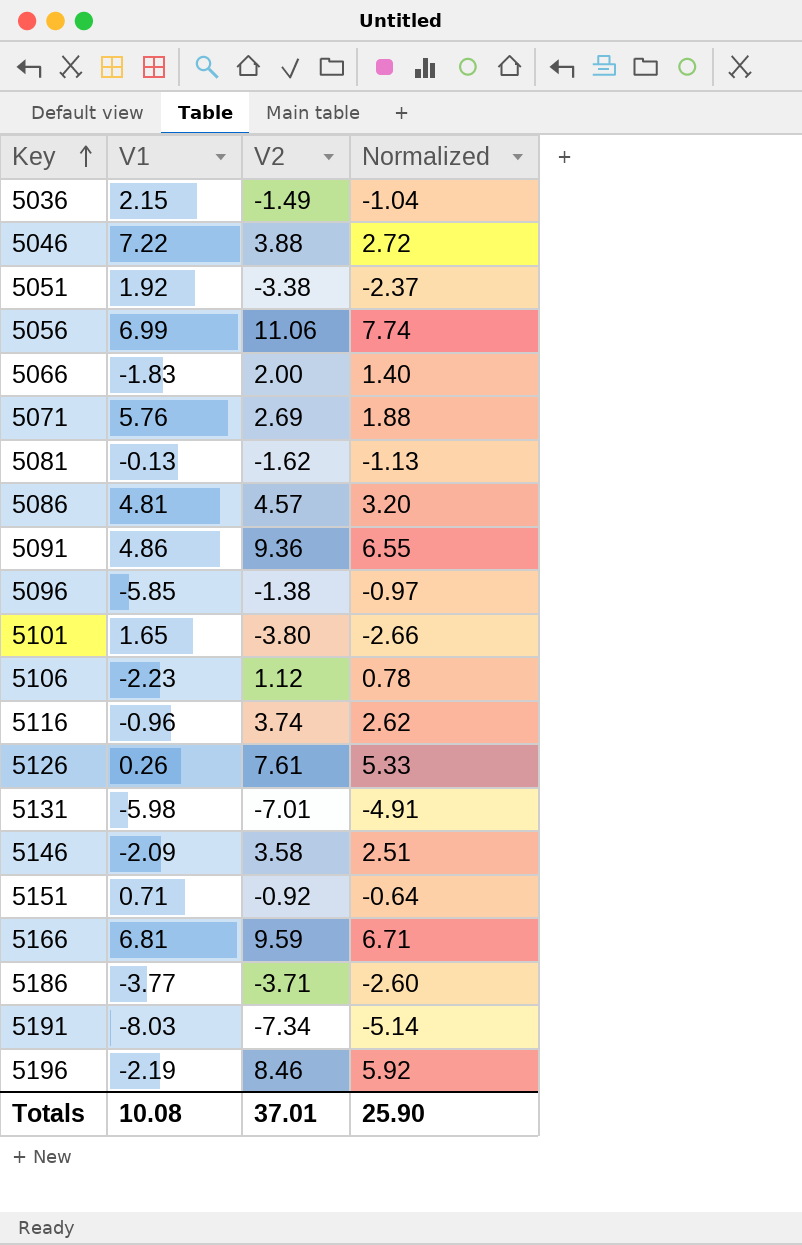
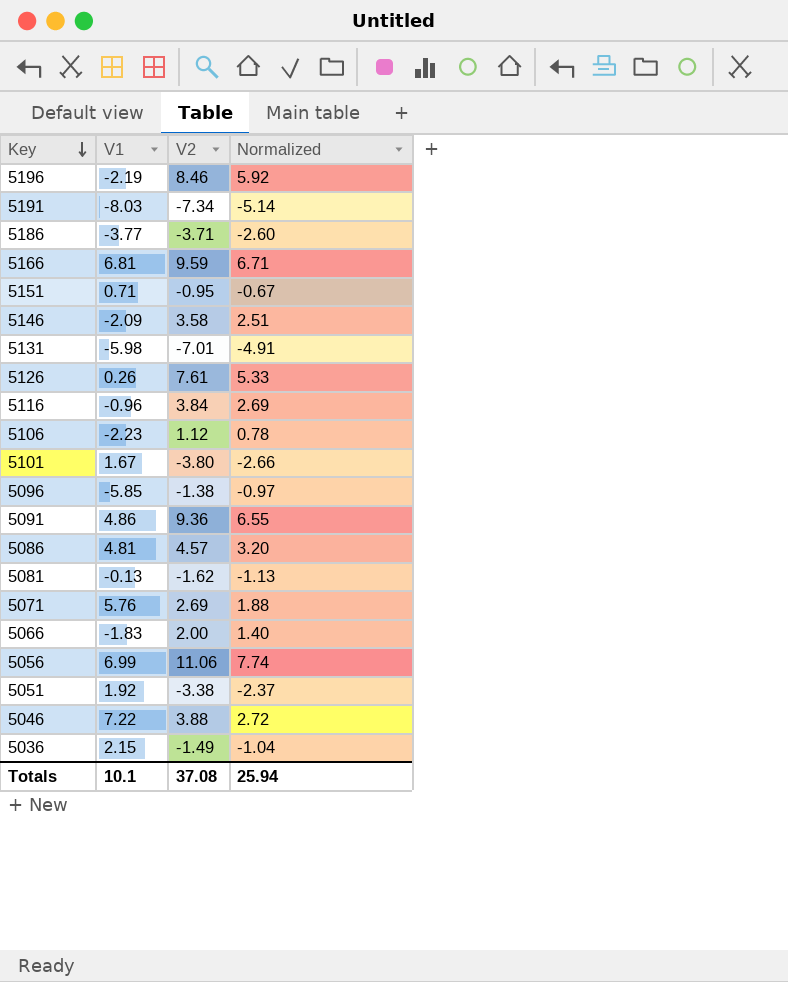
row order: Key ascending -> Key descending
5151 | V2: -0.92 -> -0.95
5151 | Normalized: -0.64 -> -0.67
5116 | V2: 3.74 -> 3.84
5116 | Normalized: 2.62 -> 2.69
5101 | V1: 1.65 -> 1.67
Totals | V1: 10.08 -> 10.1
Totals | V2: 37.01 -> 37.08
Totals | Normalized: 25.90 -> 25.94

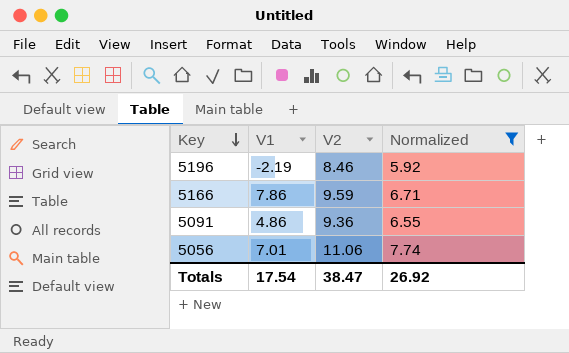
filter: none -> Normalized >= 5.92
5166 | V1: 6.81 -> 7.86
5056 | V1: 6.99 -> 7.01
Totals | V1: 10.1 -> 17.54
Totals | V2: 37.08 -> 38.47
Totals | Normalized: 25.94 -> 26.92

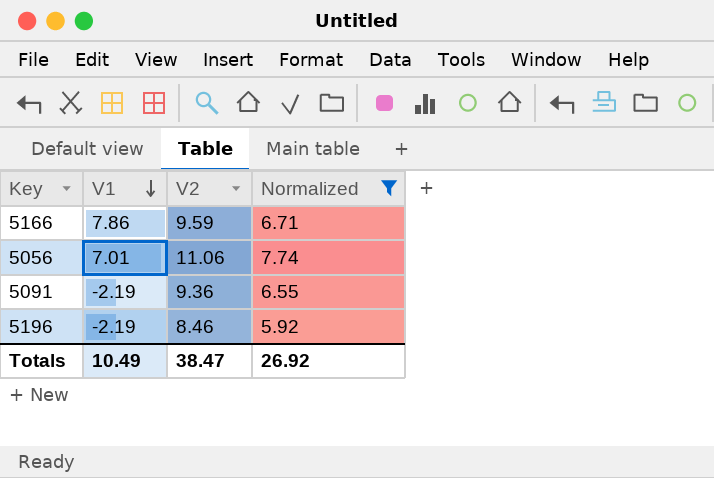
row order: Key descending -> V1 descending
5091 | V1: 4.86 -> -2.19
Totals | V1: 17.54 -> 10.49

